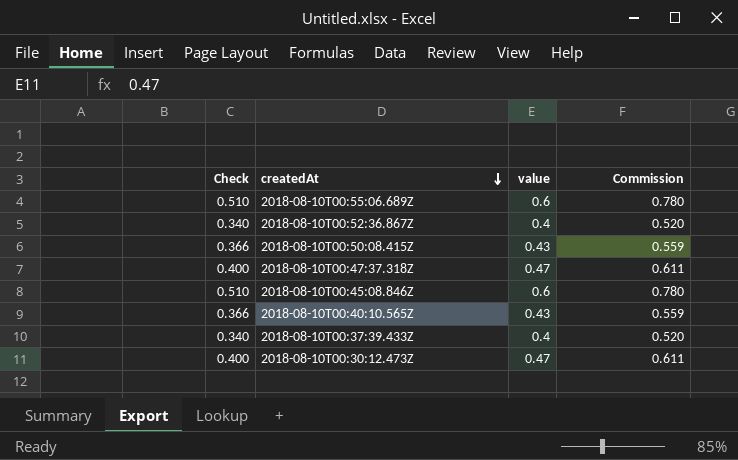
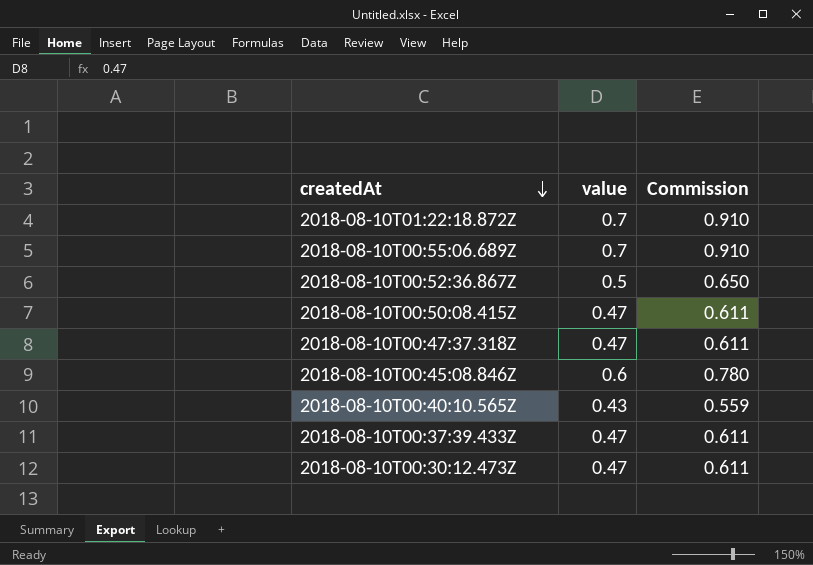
column Check | formula: [value] * 0.85 -> none
row 2018-08-10T01:22:18.872Z: none -> 0.7 | 0.910
2018-08-10T00:55:06.689Z | value: 0.6 -> 0.7
2018-08-10T00:55:06.689Z | Commission: 0.780 -> 0.910
2018-08-10T00:52:36.867Z | value: 0.4 -> 0.5
2018-08-10T00:52:36.867Z | Commission: 0.520 -> 0.650
2018-08-10T00:50:08.415Z | value: 0.43 -> 0.47
2018-08-10T00:50:08.415Z | Commission: 0.559 -> 0.611
2018-08-10T00:37:39.433Z | value: 0.4 -> 0.47
2018-08-10T00:37:39.433Z | Commission: 0.520 -> 0.611

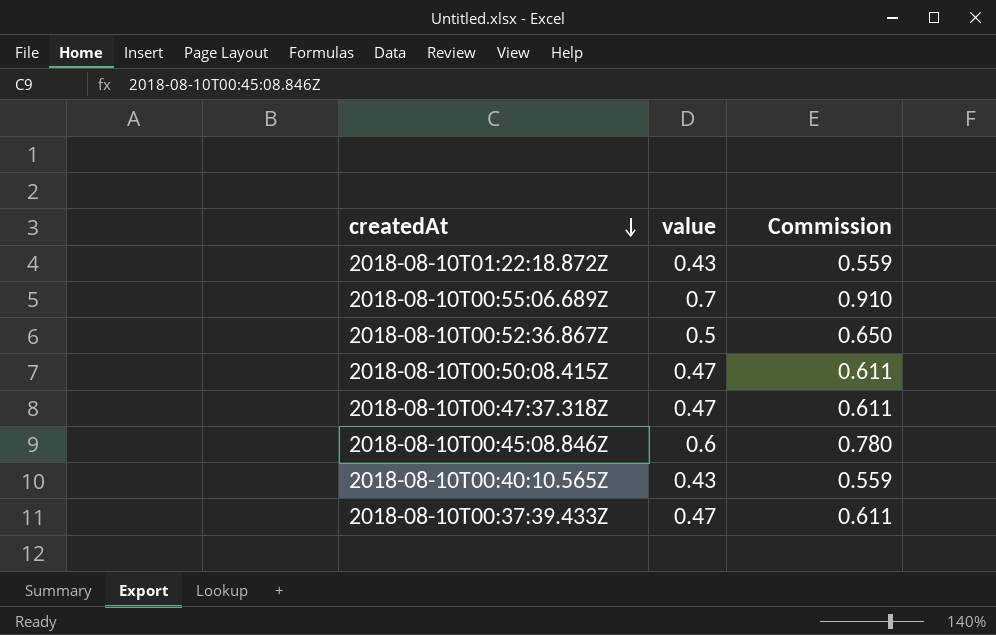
row 2018-08-10T00:30:12.473Z: 0.47 | 0.611 -> none
2018-08-10T01:22:18.872Z | value: 0.7 -> 0.43
2018-08-10T01:22:18.872Z | Commission: 0.910 -> 0.559

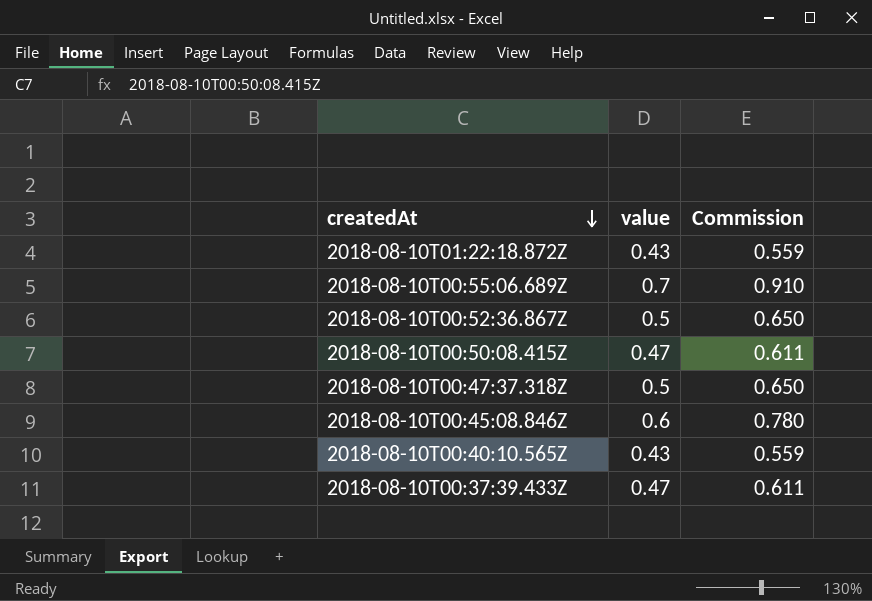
2018-08-10T00:47:37.318Z | value: 0.47 -> 0.5
2018-08-10T00:47:37.318Z | Commission: 0.611 -> 0.650

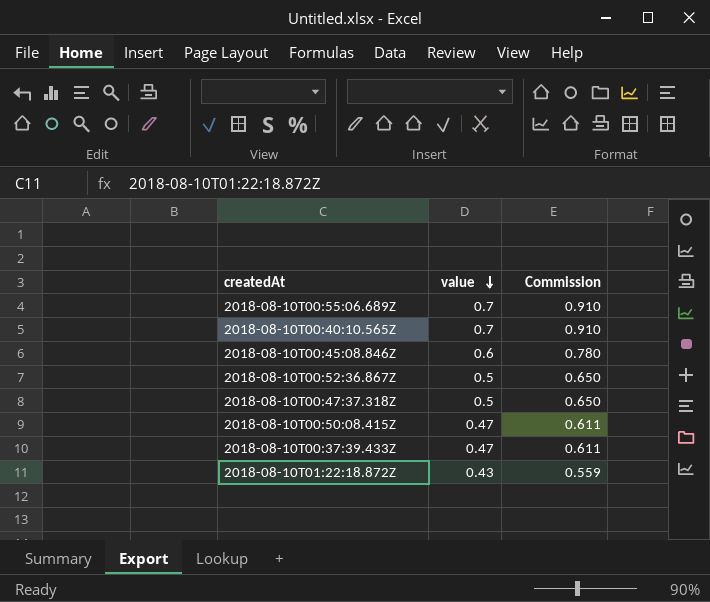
row order: createdAt descending -> value descending
2018-08-10T00:40:10.565Z | value: 0.43 -> 0.7
2018-08-10T00:40:10.565Z | Commission: 0.559 -> 0.910

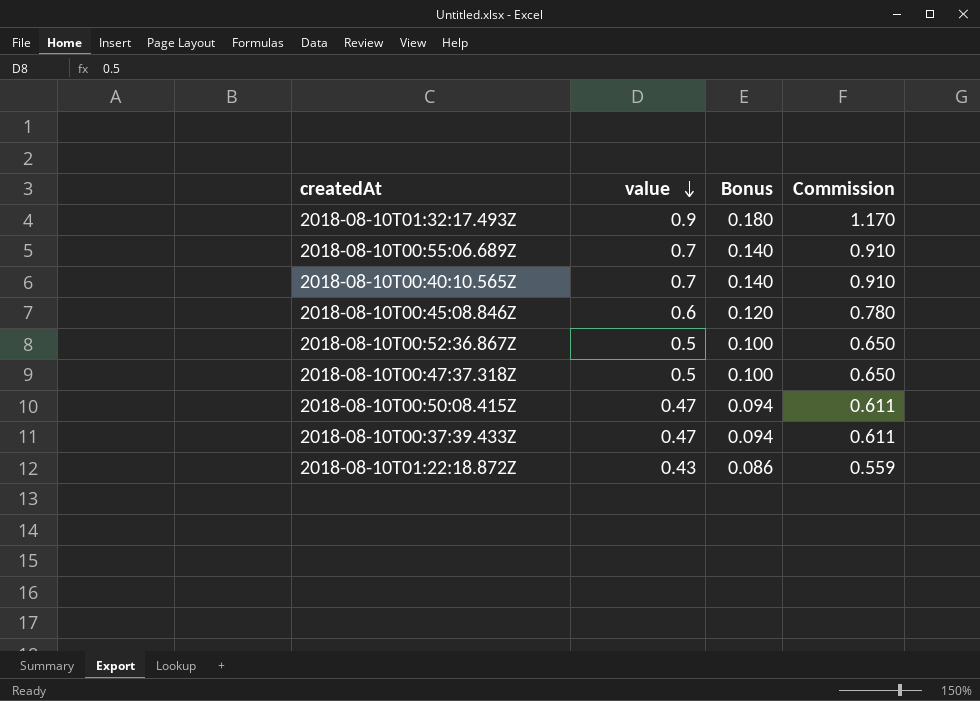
column Bonus | formula: none -> [value] * 0.2
row 2018-08-10T01:32:17.493Z: none -> 0.9 | 0.180 | 1.170

